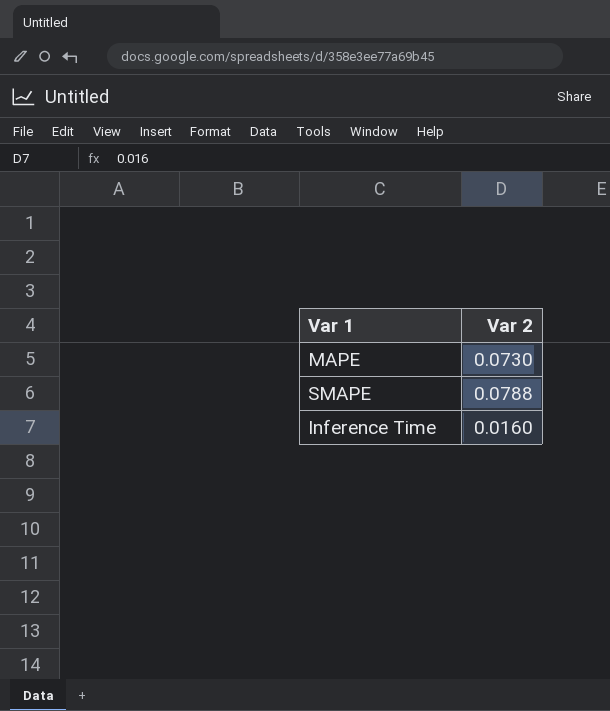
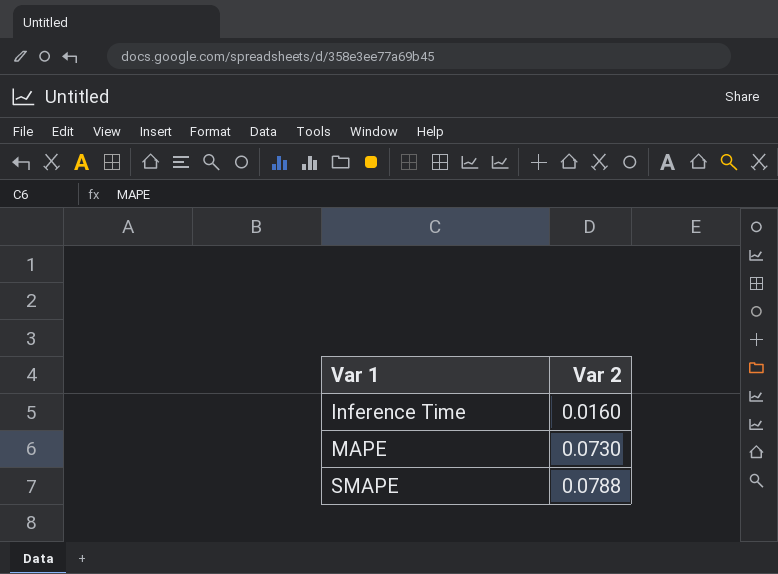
row order: none -> Var 1 ascending

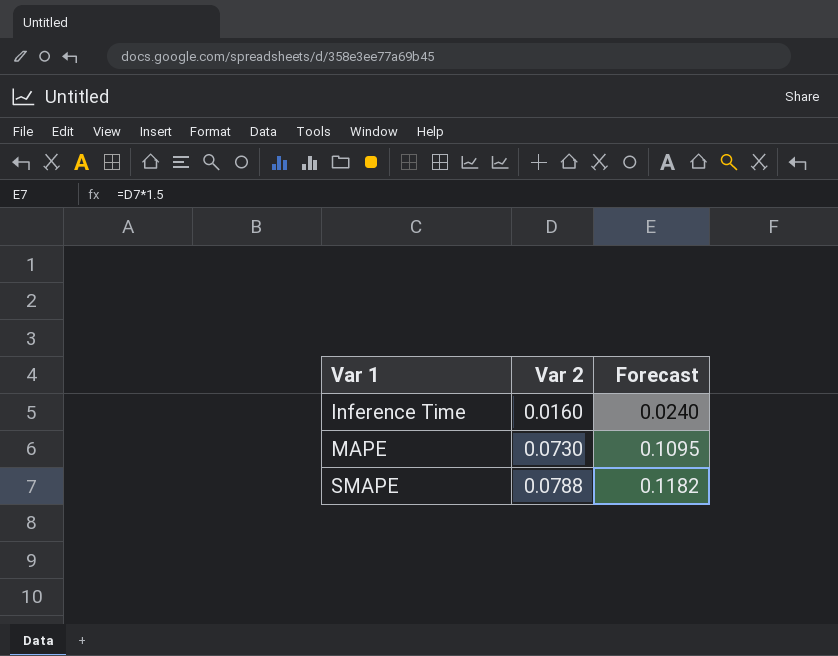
column Forecast | formula: none -> [Var 2] * 1.5

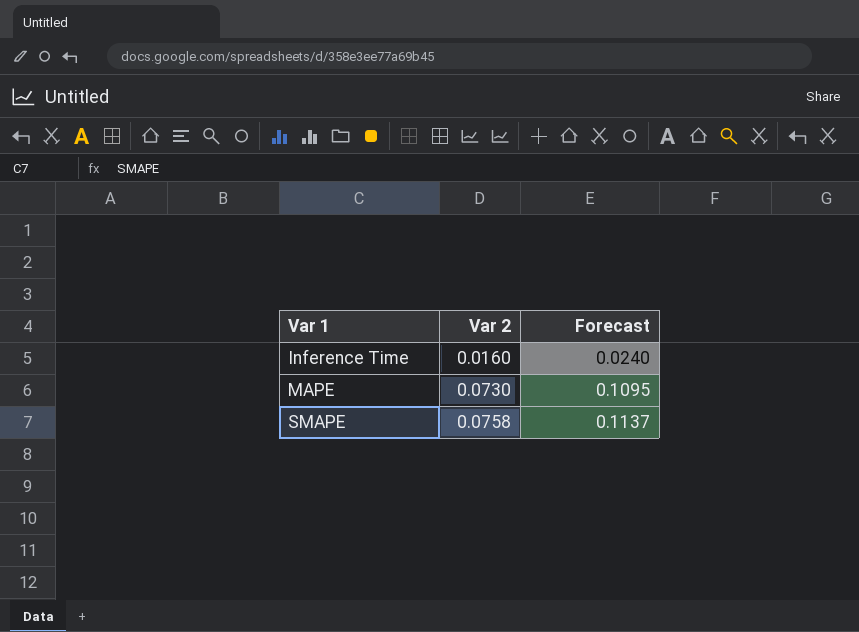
SMAPE | Var 2: 0.0788 -> 0.0758
SMAPE | Forecast: 0.1182 -> 0.1137

